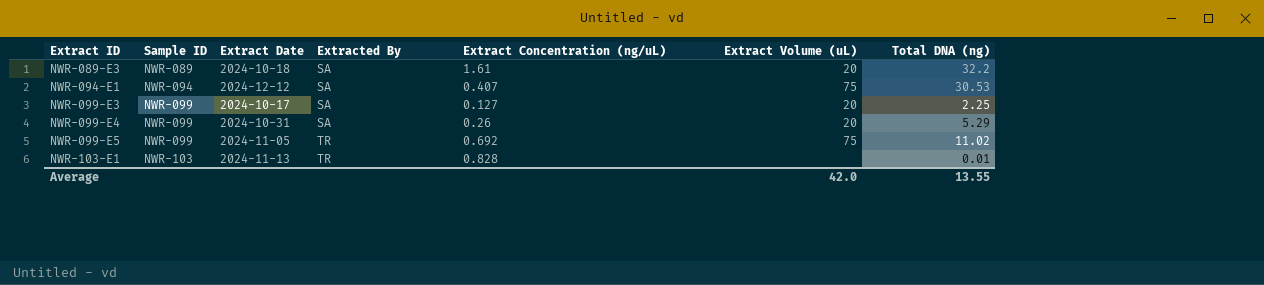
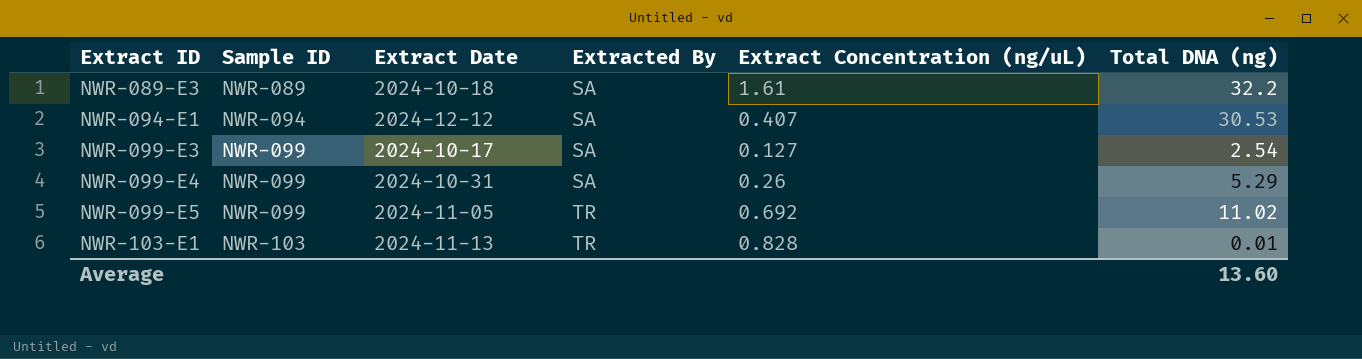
column Extract Volume (uL) | position: 6 -> none
NWR-099-E3 | Total DNA (ng): 2.25 -> 2.54
Average | Total DNA (ng): 13.55 -> 13.60

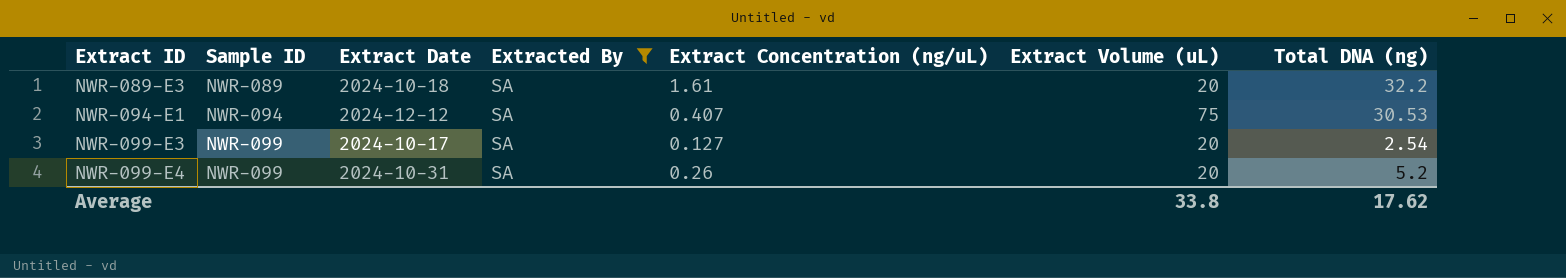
filter: none -> Extracted By = SA
column Extract Volume (uL) | position: none -> 6
NWR-099-E4 | Total DNA (ng): 5.29 -> 5.2
Average | Total DNA (ng): 13.60 -> 17.62

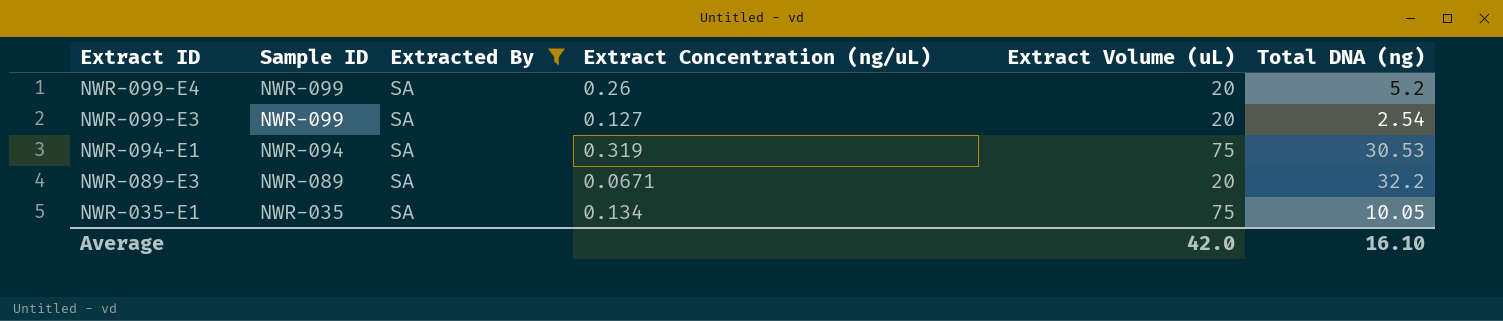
row order: Extract ID ascending -> Extract ID descending
column Extract Date | position: 3 -> none
NWR-094-E1 | Extract Concentration (ng/uL): 0.407 -> 0.319
NWR-089-E3 | Extract Concentration (ng/uL): 1.61 -> 0.0671
row NWR-035-E1: none -> NWR-035 | SA | 0.134 | 75 | 10.05
Average | Extract Volume (uL): 33.8 -> 42.0
Average | Total DNA (ng): 17.62 -> 16.10

